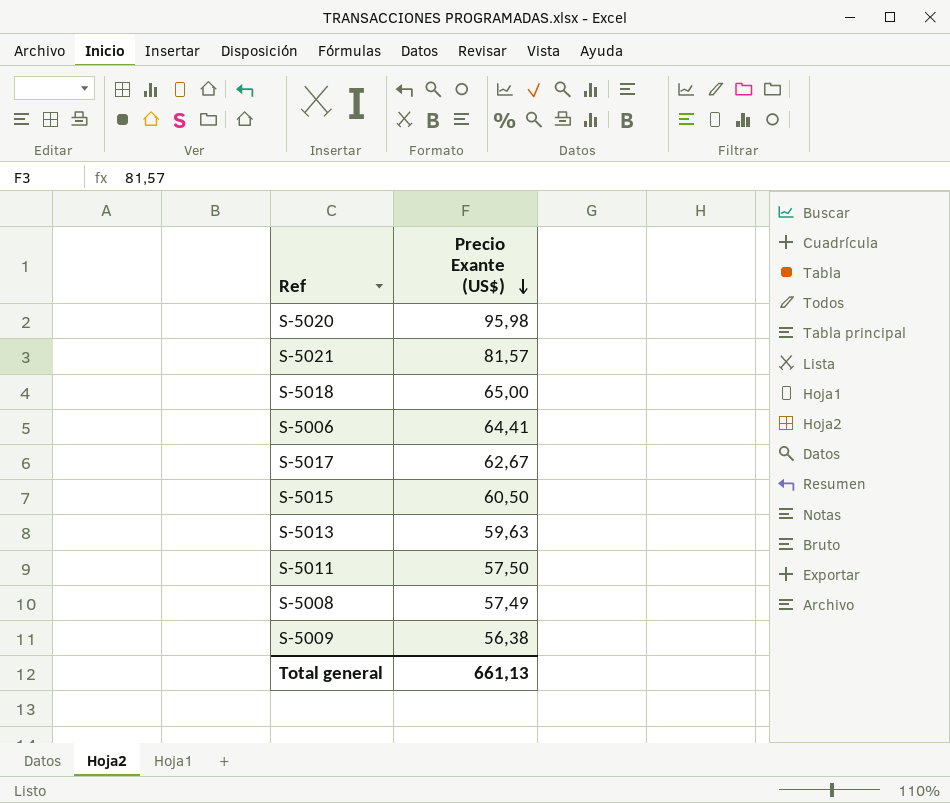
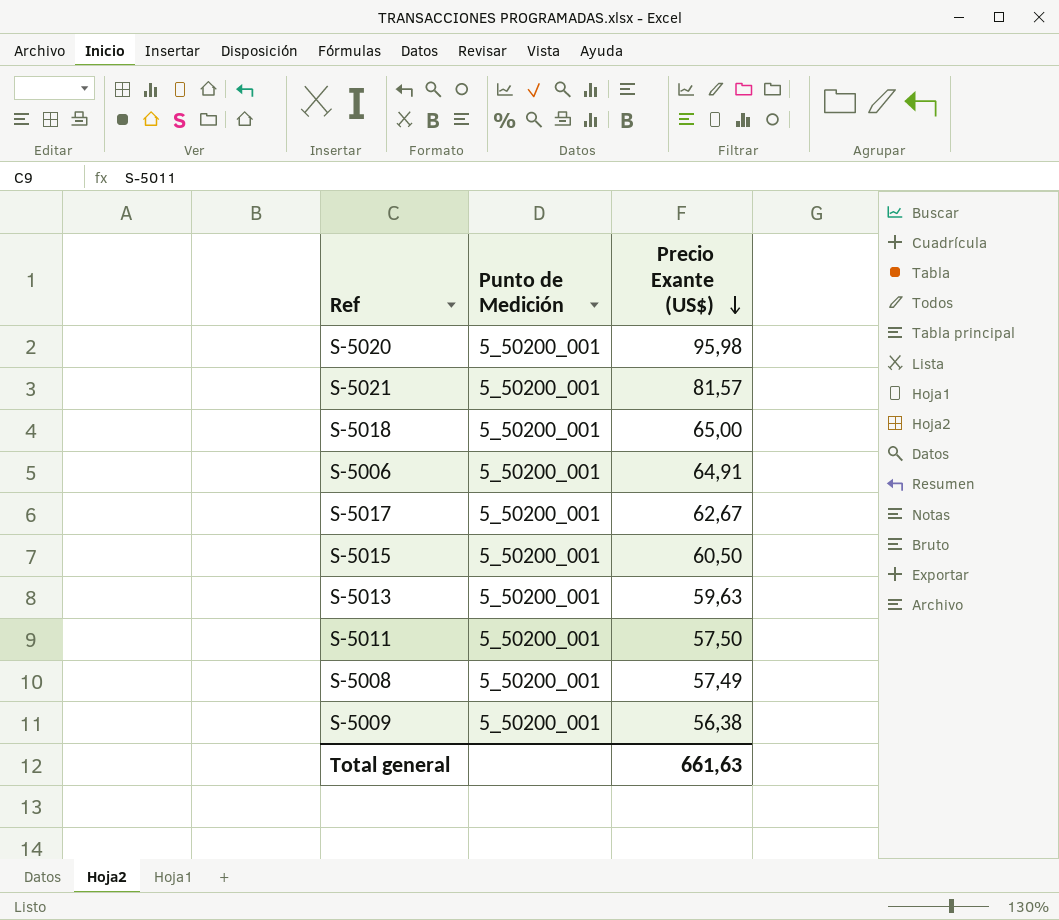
column Punto de Medición | position: none -> 2
S-5006 | Precio Exante (US$): 64,41 -> 64,91
Total general | Precio Exante (US$): 661,13 -> 661,63

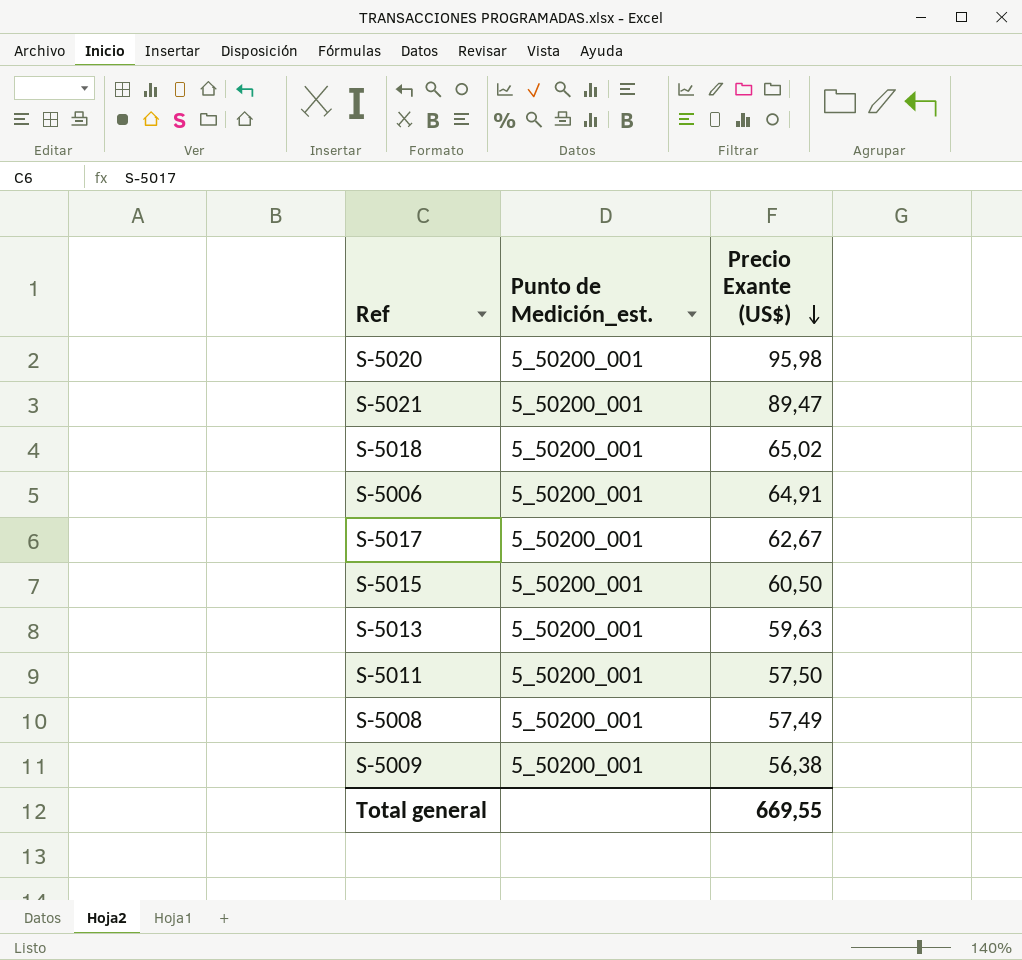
column name: Punto de Medición -> Punto de Medición_est.
S-5021 | Precio Exante (US$): 81,57 -> 89,47
S-5018 | Precio Exante (US$): 65,00 -> 65,02
Total general | Precio Exante (US$): 661,63 -> 669,55

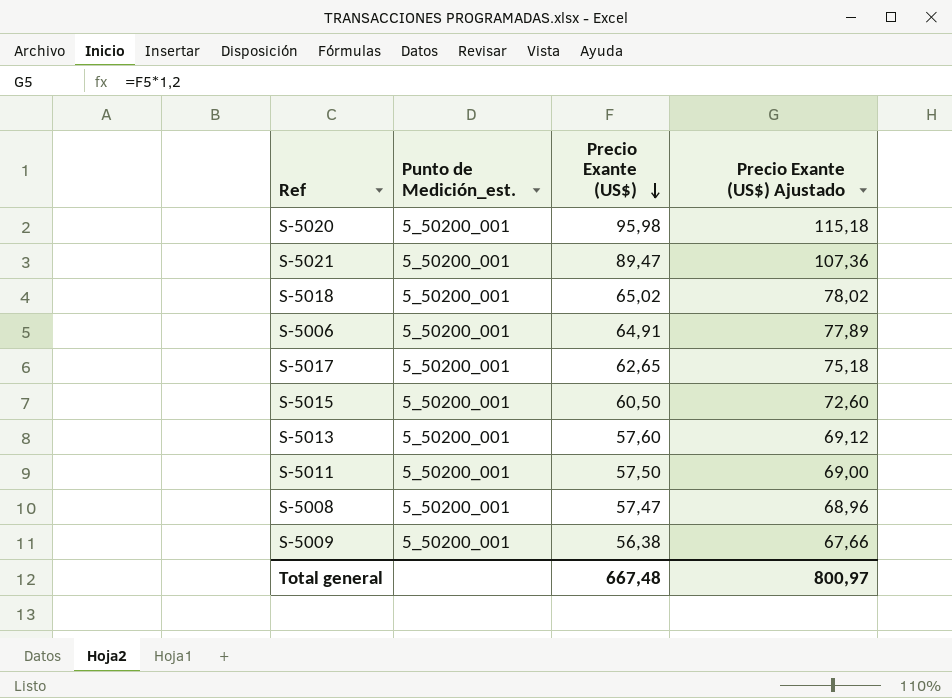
column Precio Exante (US$) Ajustado | formula: none -> [Precio Exante (US$)] * 1,2
S-5017 | Precio Exante (US$): 62,67 -> 62,65
S-5013 | Precio Exante (US$): 59,63 -> 57,60
S-5008 | Precio Exante (US$): 57,49 -> 57,47
Total general | Precio Exante (US$): 669,55 -> 667,48

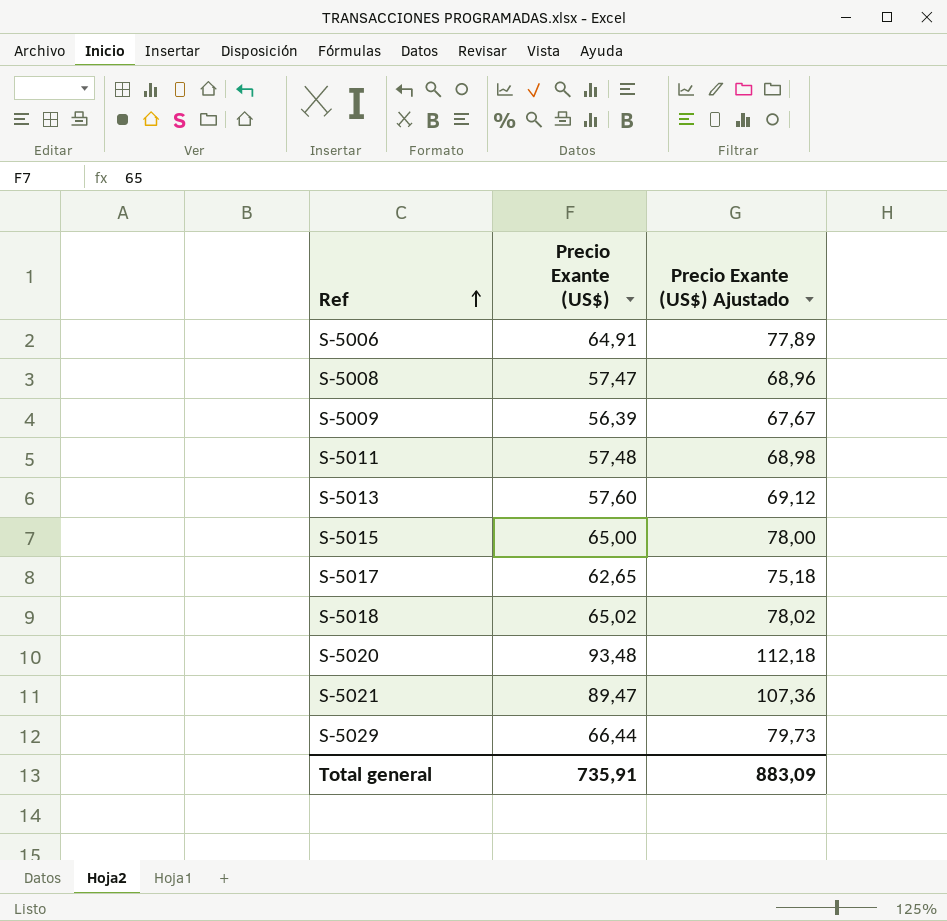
row order: Precio Exante (US$) descending -> Ref ascending
column Punto de Medición_est. | position: 2 -> none
S-5009 | Precio Exante (US$): 56,38 -> 56,39
S-5009 | Precio Exante (US$) Ajustado: 67,66 -> 67,67
S-5011 | Precio Exante (US$): 57,50 -> 57,48
S-5011 | Precio Exante (US$) Ajustado: 69,00 -> 68,98
S-5015 | Precio Exante (US$): 60,50 -> 65,00
S-5015 | Precio Exante (US$) Ajustado: 72,60 -> 78,00
S-5020 | Precio Exante (US$): 95,98 -> 93,48
S-5020 | Precio Exante (US$) Ajustado: 115,18 -> 112,18
row S-5029: none -> 66,44 | 79,73
Total general | Precio Exante (US$): 667,48 -> 735,91
Total general | Precio Exante (US$) Ajustado: 800,97 -> 883,09

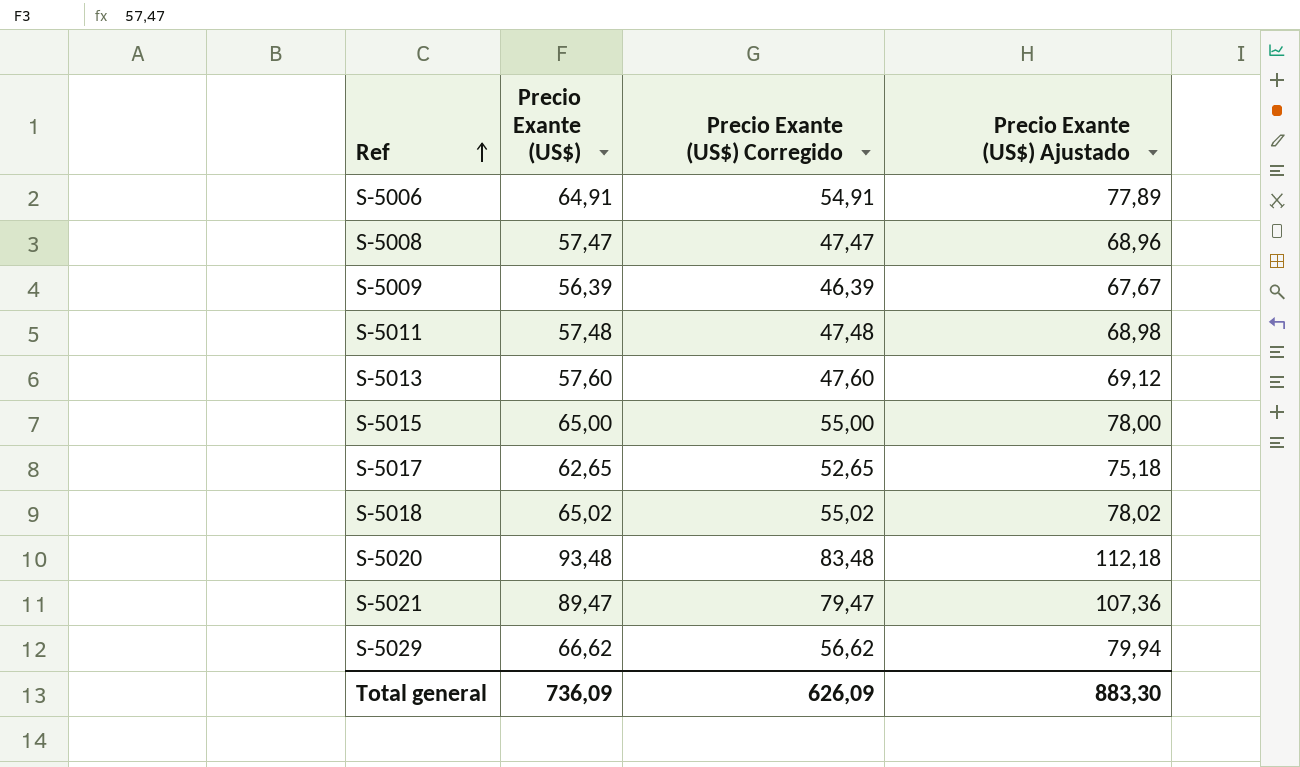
column Precio Exante (US$) Corregido | formula: none -> [Precio Exante (US$)] - 10
S-5029 | Precio Exante (US$): 66,44 -> 66,62
S-5029 | Precio Exante (US$) Ajustado: 79,73 -> 79,94
Total general | Precio Exante (US$): 735,91 -> 736,09
Total general | Precio Exante (US$) Ajustado: 883,09 -> 883,30

